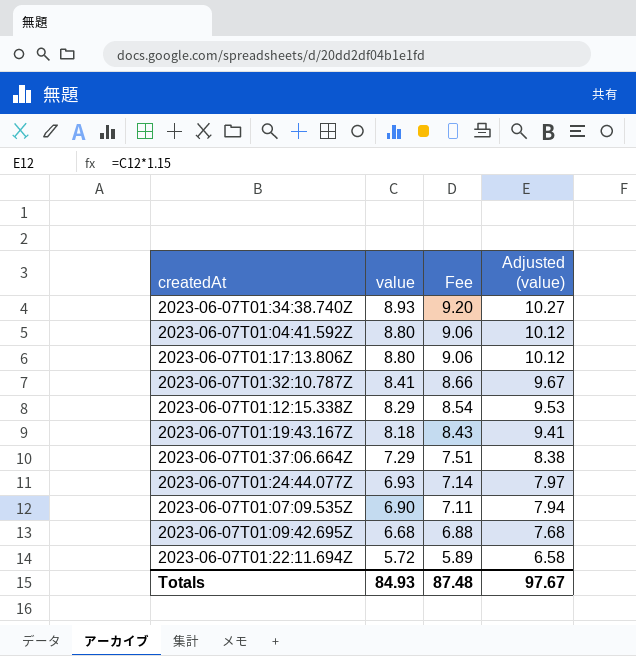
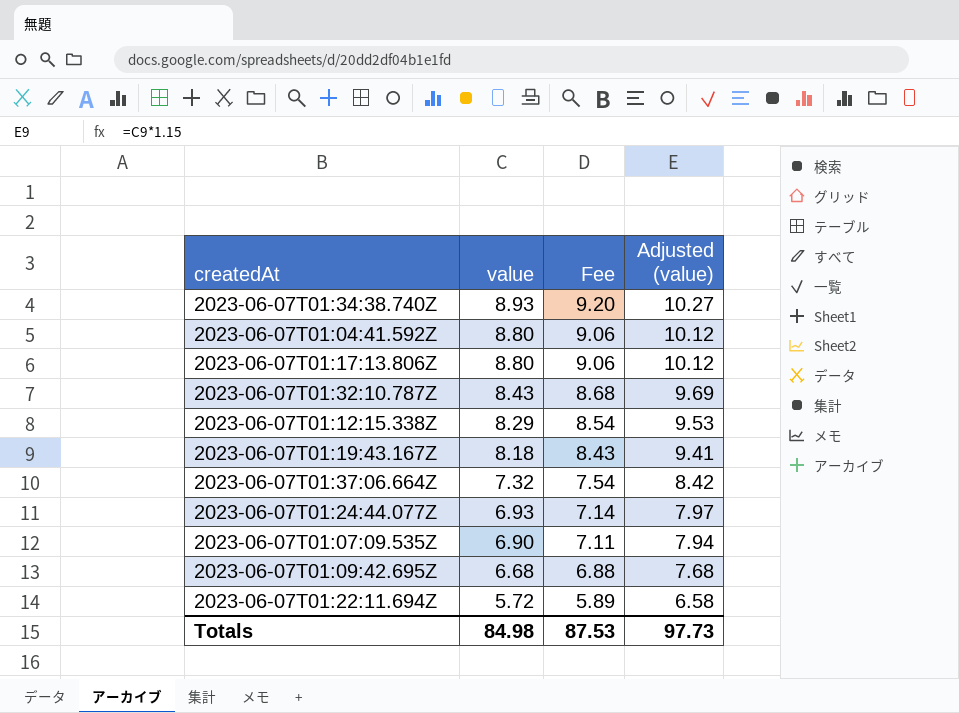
2023-06-07T01:32:10.787Z | value: 8.41 -> 8.43
2023-06-07T01:32:10.787Z | Fee: 8.66 -> 8.68
2023-06-07T01:32:10.787Z | Adjusted (value): 9.67 -> 9.69
2023-06-07T01:37:06.664Z | value: 7.29 -> 7.32
2023-06-07T01:37:06.664Z | Fee: 7.51 -> 7.54
2023-06-07T01:37:06.664Z | Adjusted (value): 8.38 -> 8.42
Totals | value: 84.93 -> 84.98
Totals | Fee: 87.48 -> 87.53
Totals | Adjusted (value): 97.67 -> 97.73

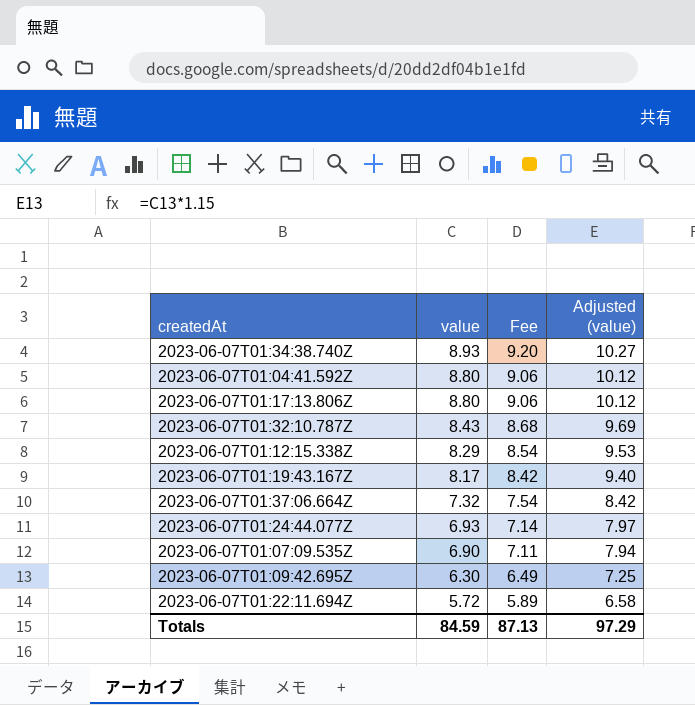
2023-06-07T01:19:43.167Z | value: 8.18 -> 8.17
2023-06-07T01:19:43.167Z | Fee: 8.43 -> 8.42
2023-06-07T01:19:43.167Z | Adjusted (value): 9.41 -> 9.40
2023-06-07T01:09:42.695Z | value: 6.68 -> 6.30
2023-06-07T01:09:42.695Z | Fee: 6.88 -> 6.49
2023-06-07T01:09:42.695Z | Adjusted (value): 7.68 -> 7.25
Totals | value: 84.98 -> 84.59
Totals | Fee: 87.53 -> 87.13
Totals | Adjusted (value): 97.73 -> 97.29

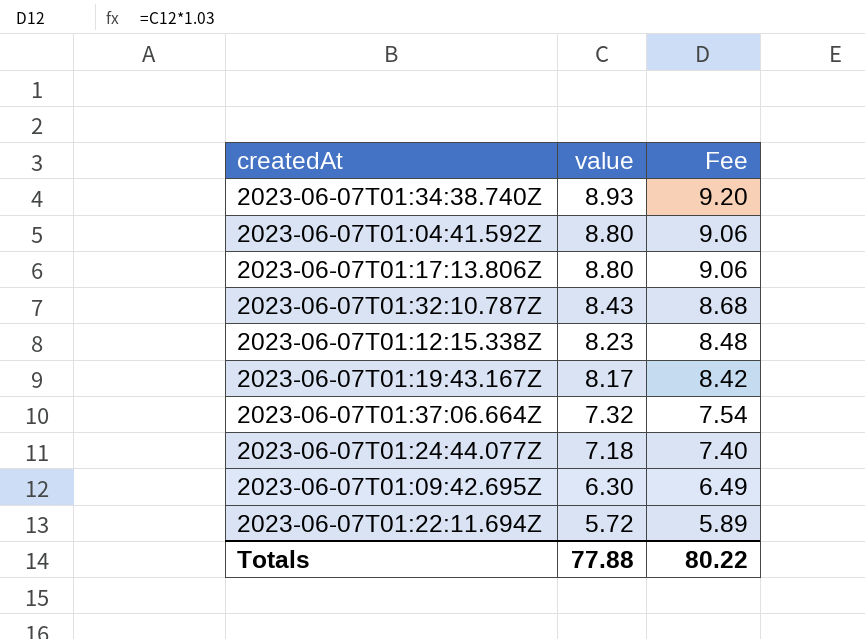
column Adjusted (value) | formula: [value] * 1.15 -> none
row 2023-06-07T01:07:09.535Z: 6.90 | 7.11 | 7.94 -> none
2023-06-07T01:12:15.338Z | value: 8.29 -> 8.23
2023-06-07T01:12:15.338Z | Fee: 8.54 -> 8.48
2023-06-07T01:24:44.077Z | value: 6.93 -> 7.18
2023-06-07T01:24:44.077Z | Fee: 7.14 -> 7.40
Totals | value: 84.59 -> 77.88
Totals | Fee: 87.13 -> 80.22

